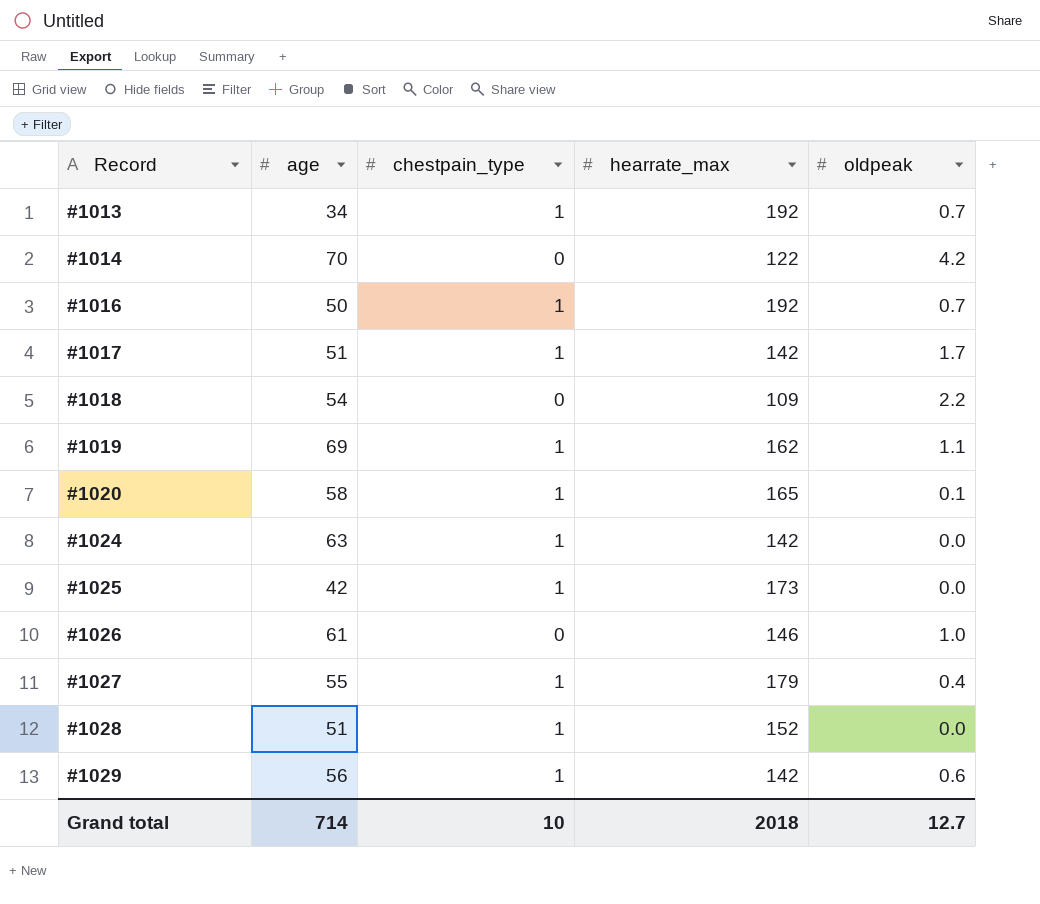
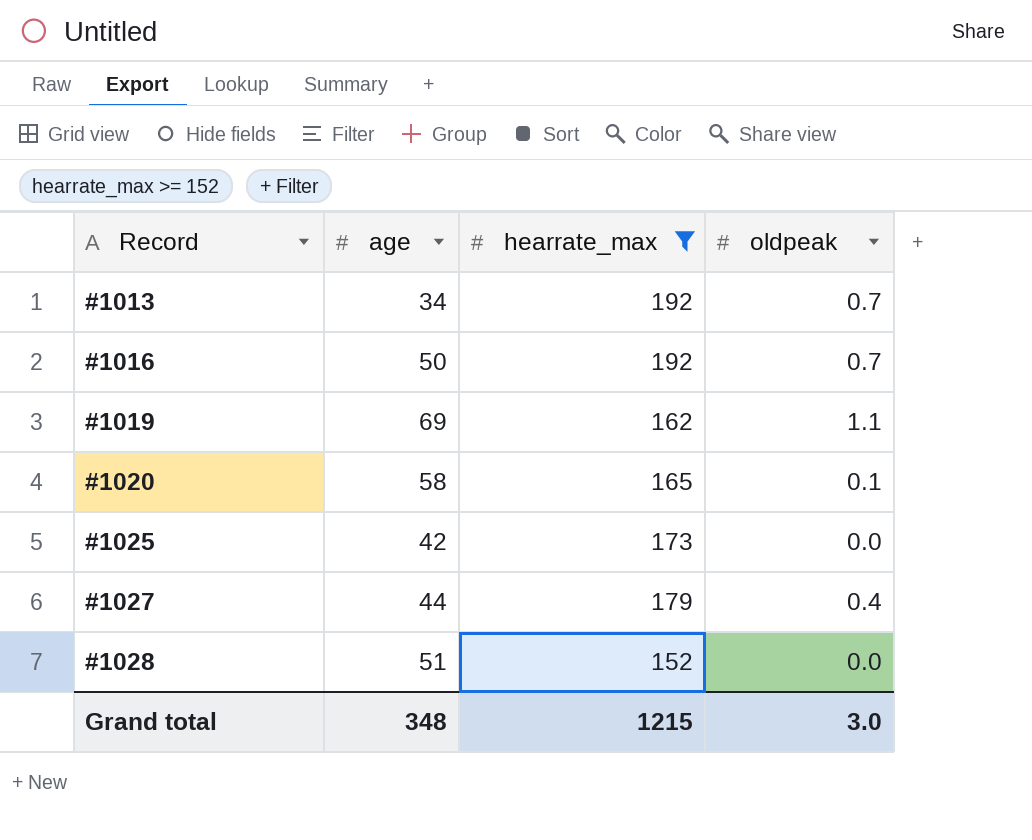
filter: none -> hearrate_max >= 152
column chestpain_type | position: 3 -> none
#1027 | age: 55 -> 44
Grand total | age: 714 -> 348
Grand total | hearrate_max: 2018 -> 1215
Grand total | oldpeak: 12.7 -> 3.0

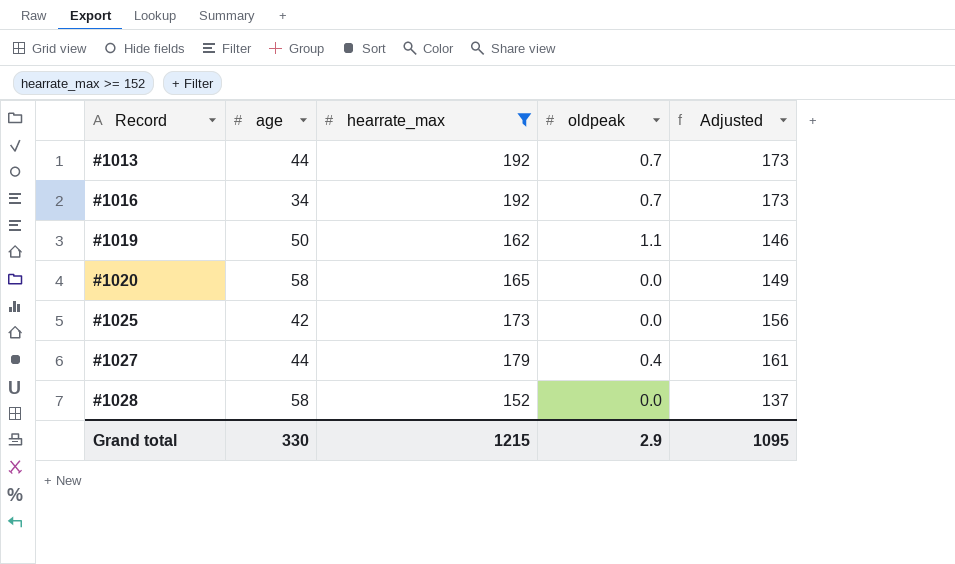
column Adjusted | formula: none -> [hearrate_max] * 0.9
#1013 | age: 34 -> 44
#1016 | age: 50 -> 34
#1019 | age: 69 -> 50
#1020 | oldpeak: 0.1 -> 0.0
#1028 | age: 51 -> 58
Grand total | age: 348 -> 330
Grand total | oldpeak: 3.0 -> 2.9

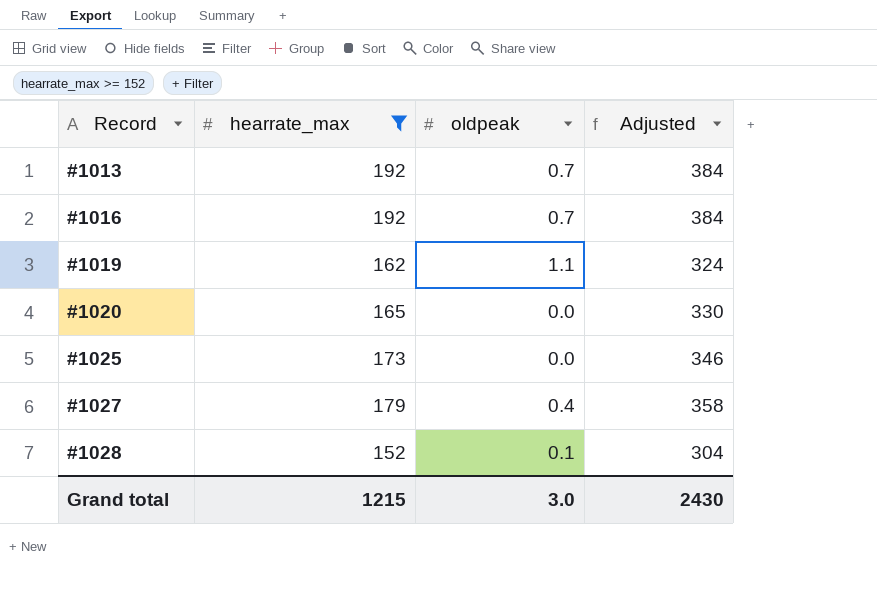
column age | position: 2 -> none
column Adjusted | formula: [hearrate_max] * 0.9 -> [hearrate_max] * 2
#1028 | oldpeak: 0.0 -> 0.1
Grand total | oldpeak: 2.9 -> 3.0
Grand total | Adjusted: 1095 -> 2430

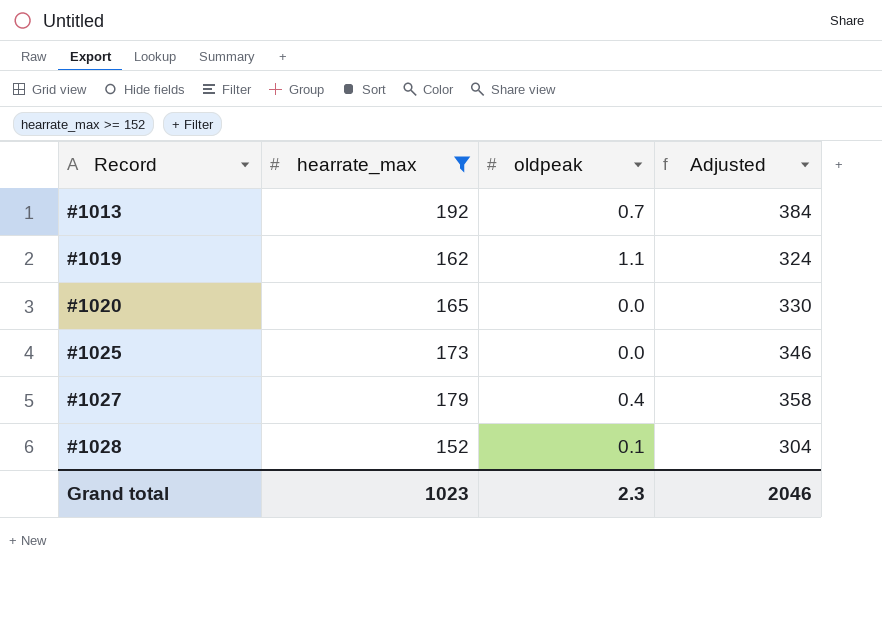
row #1016: 192 | 0.7 | 384 -> none
Grand total | hearrate_max: 1215 -> 1023
Grand total | oldpeak: 3.0 -> 2.3
Grand total | Adjusted: 2430 -> 2046

